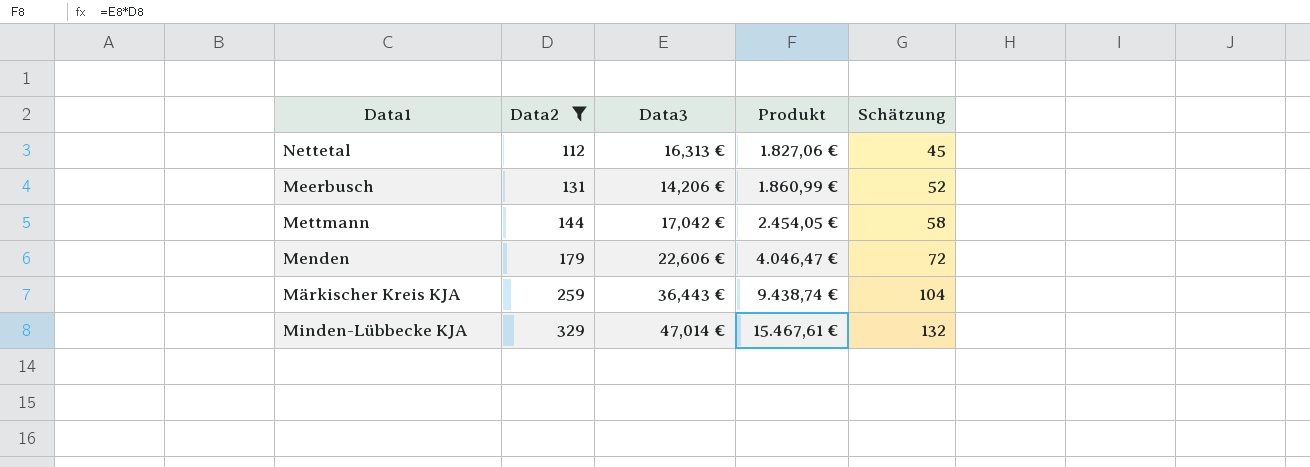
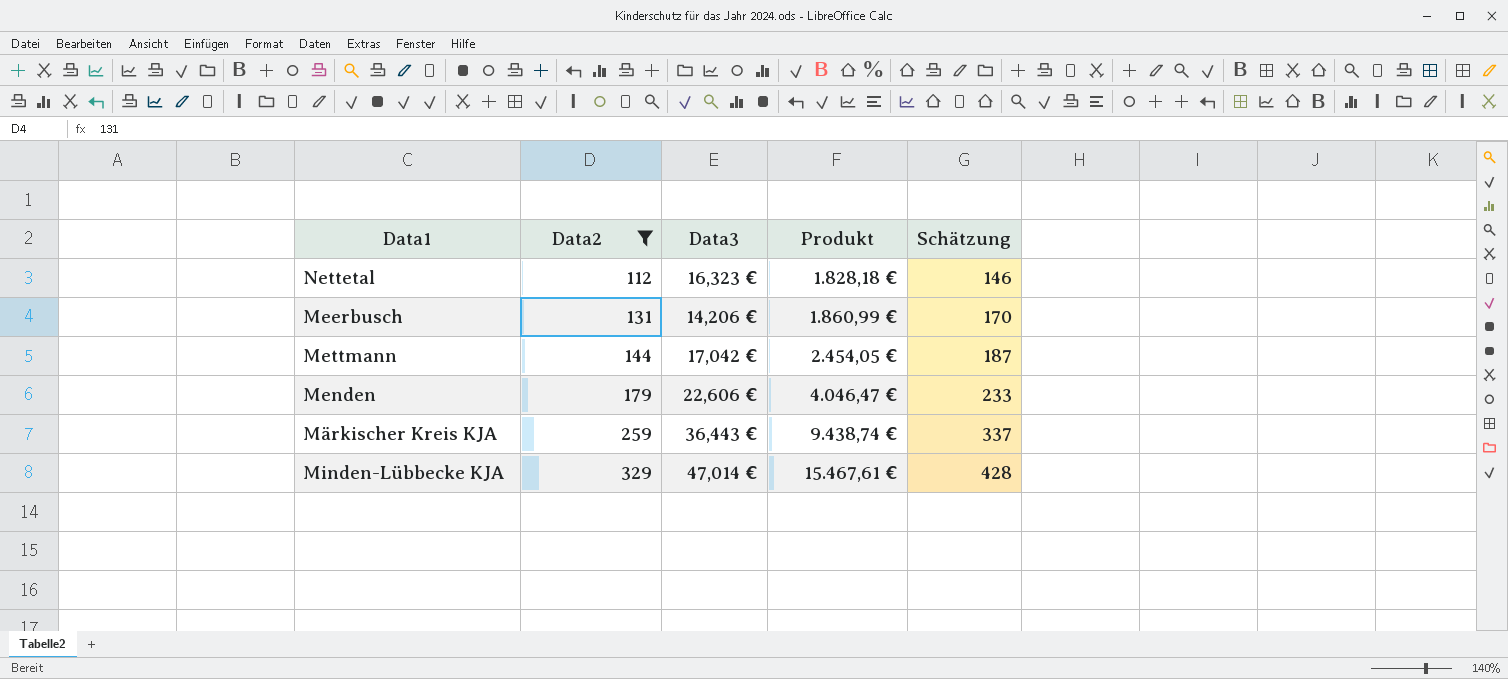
column Schätzung | formula: [Data2] * 0,4 -> [Data2] * 1,3
Nettetal | Data3: 16,313 € -> 16,323 €
Nettetal | Produkt: 1.827,06 € -> 1.828,18 €

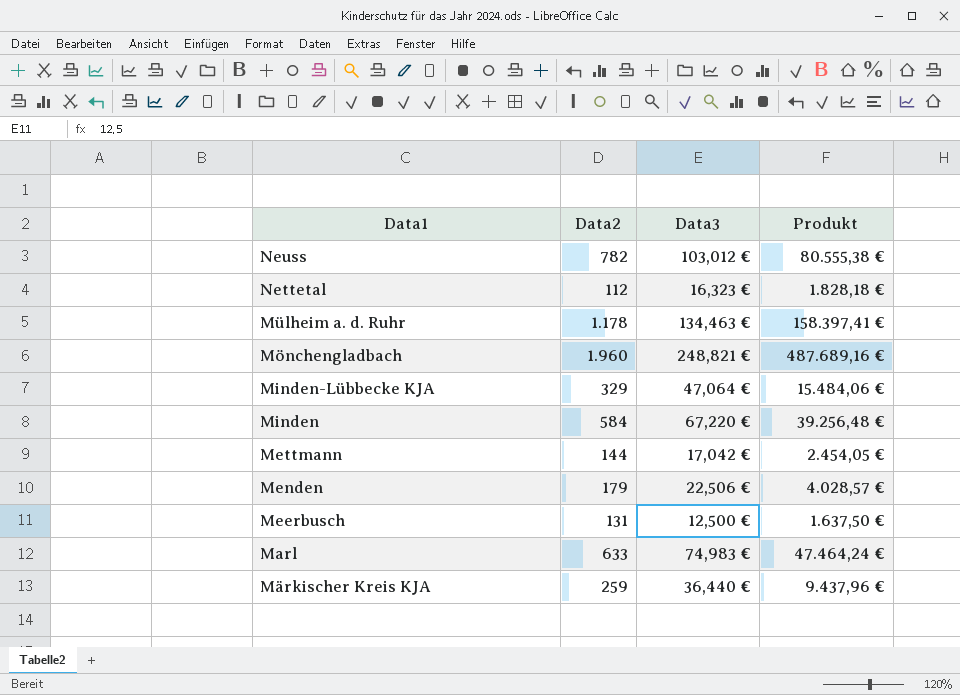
filter: Data2 <= 329 -> none
row order: Data2 ascending -> Data1 descending
column Schätzung | formula: [Data2] * 1,3 -> none
Minden-Lübbecke KJA | Data3: 47,014 € -> 47,064 €
Minden-Lübbecke KJA | Produkt: 15.467,61 € -> 15.484,06 €
Menden | Data3: 22,606 € -> 22,506 €
Menden | Produkt: 4.046,47 € -> 4.028,57 €
Meerbusch | Data3: 14,206 € -> 12,500 €
Meerbusch | Produkt: 1.860,99 € -> 1.637,50 €
Märkischer Kreis KJA | Data3: 36,443 € -> 36,440 €
Märkischer Kreis KJA | Produkt: 9.438,74 € -> 9.437,96 €

